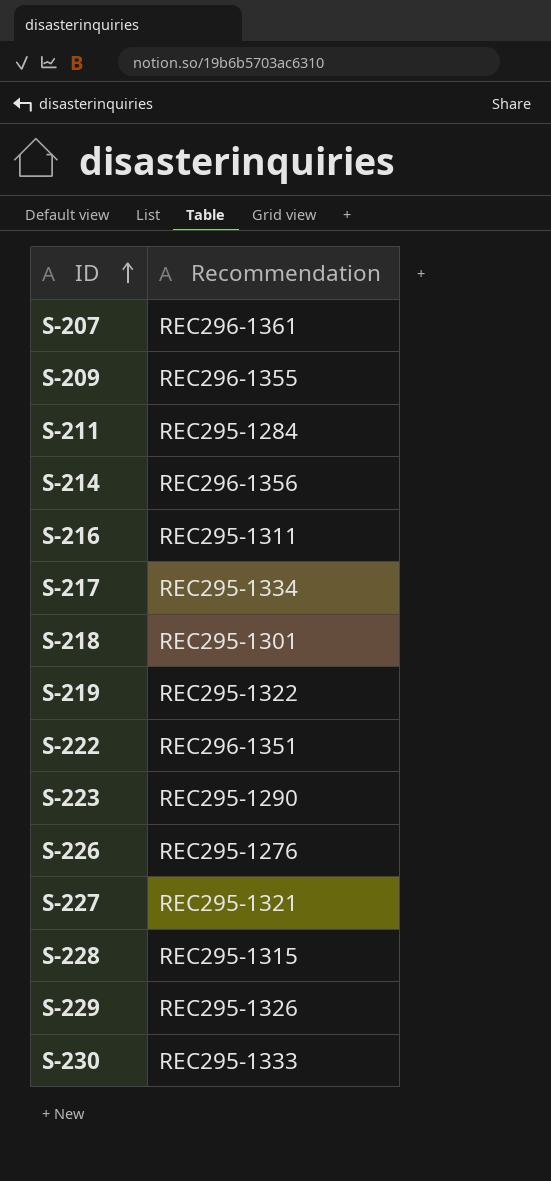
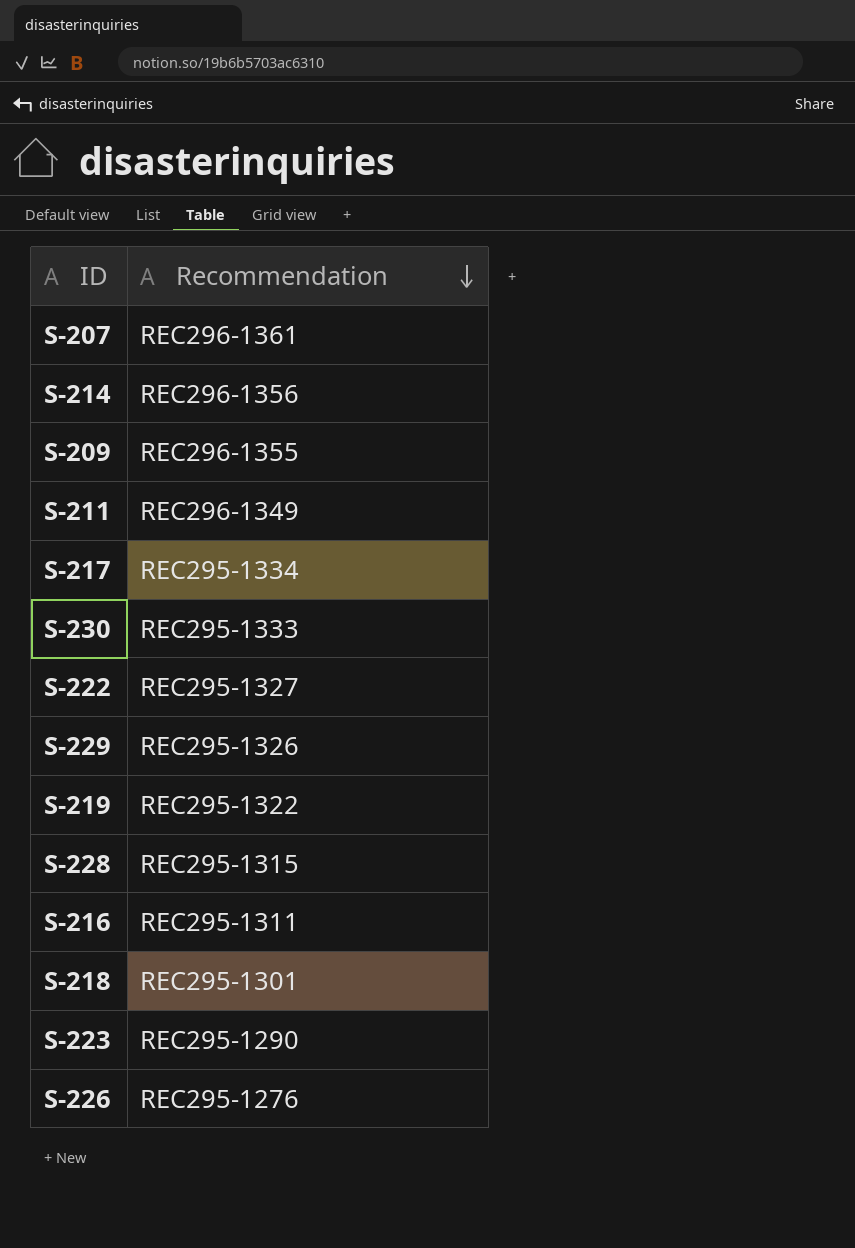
row order: ID ascending -> Recommendation descending
row S-227: REC295-1321 -> none
S-211 | Recommendation: REC295-1284 -> REC296-1349
S-222 | Recommendation: REC296-1351 -> REC295-1327

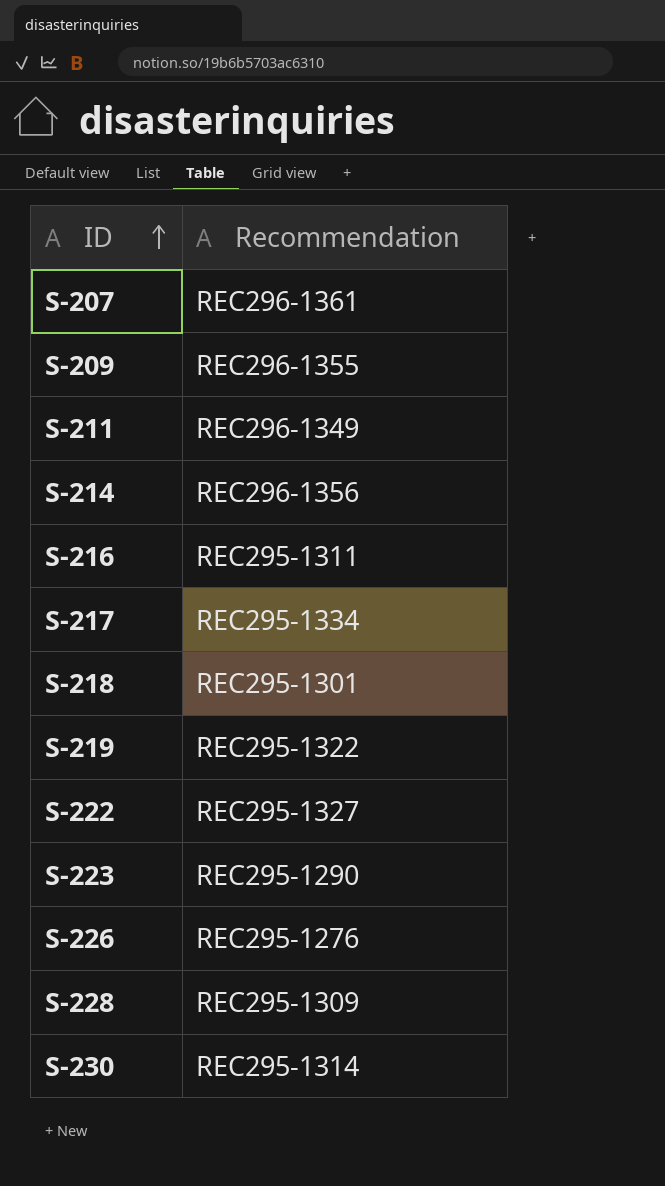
row order: Recommendation descending -> ID ascending
row S-229: REC295-1326 -> none
S-228 | Recommendation: REC295-1315 -> REC295-1309
S-230 | Recommendation: REC295-1333 -> REC295-1314

